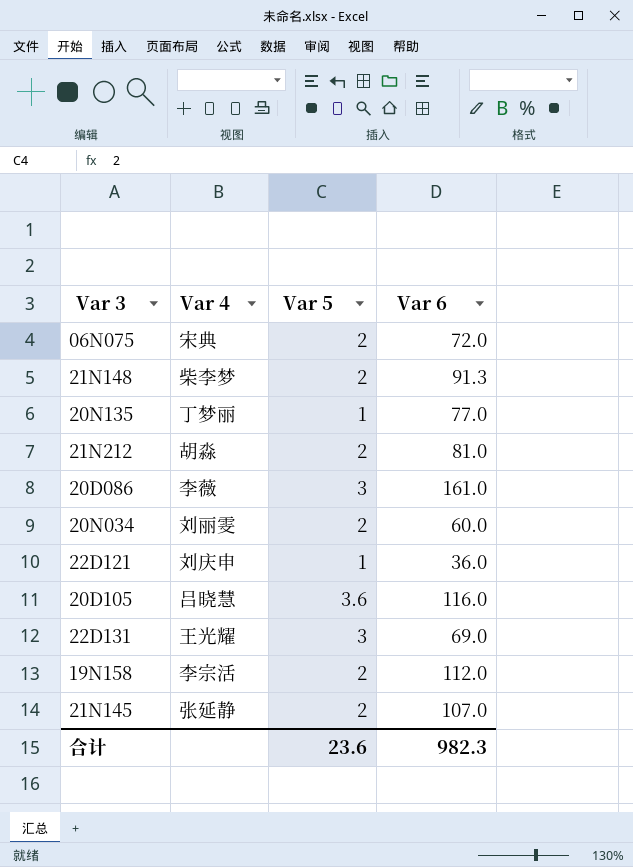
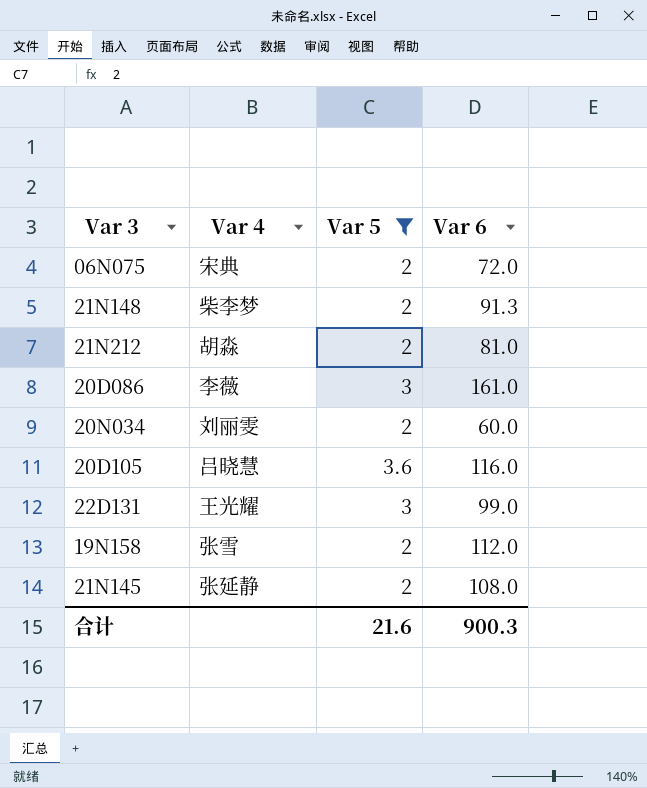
filter: none -> Var 5 != 1
22D131 | Var 6: 69.0 -> 99.0
19N158 | Var 4: 李宗活 -> 张雪
21N145 | Var 6: 107.0 -> 108.0
合计 | Var 5: 23.6 -> 21.6
合计 | Var 6: 982.3 -> 900.3

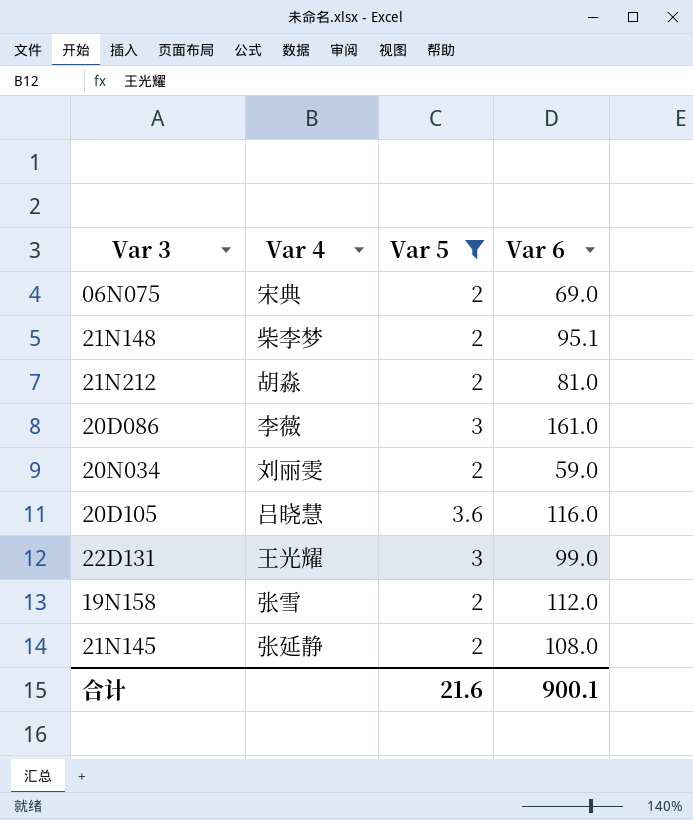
06N075 | Var 6: 72.0 -> 69.0
21N148 | Var 6: 91.3 -> 95.1
20N034 | Var 6: 60.0 -> 59.0
合计 | Var 6: 900.3 -> 900.1

